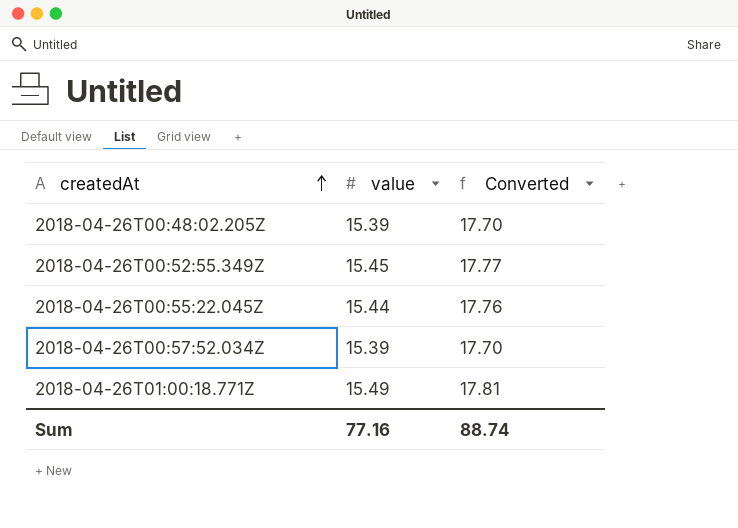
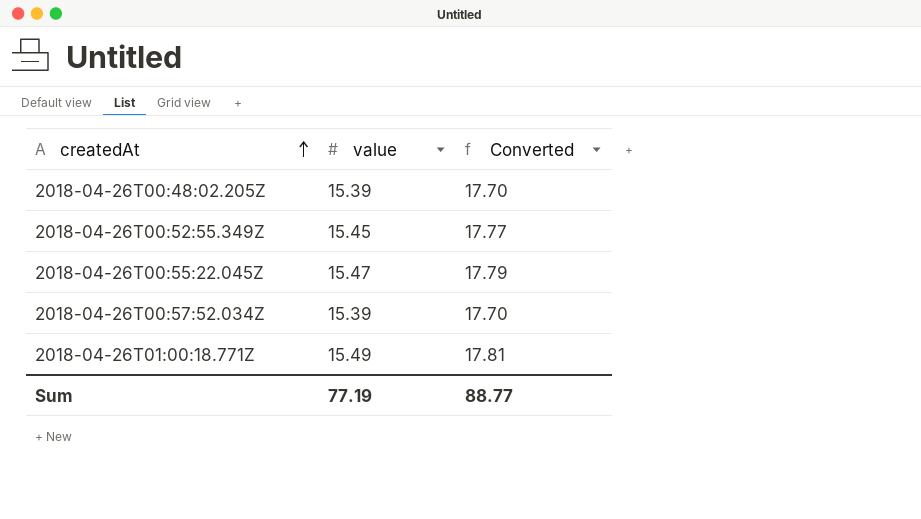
2018-04-26T00:55:22.045Z | value: 15.44 -> 15.47
2018-04-26T00:55:22.045Z | Converted: 17.76 -> 17.79
Sum | value: 77.16 -> 77.19
Sum | Converted: 88.74 -> 88.77

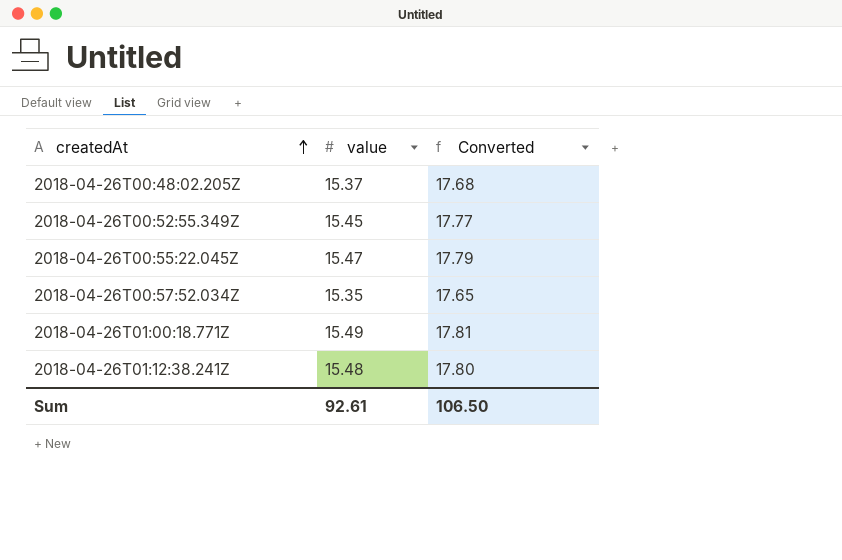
2018-04-26T00:48:02.205Z | value: 15.39 -> 15.37
2018-04-26T00:48:02.205Z | Converted: 17.70 -> 17.68
2018-04-26T00:57:52.034Z | value: 15.39 -> 15.35
2018-04-26T00:57:52.034Z | Converted: 17.70 -> 17.65
row 2018-04-26T01:12:38.241Z: none -> 15.48 | 17.80
Sum | value: 77.19 -> 92.61
Sum | Converted: 88.77 -> 106.50

